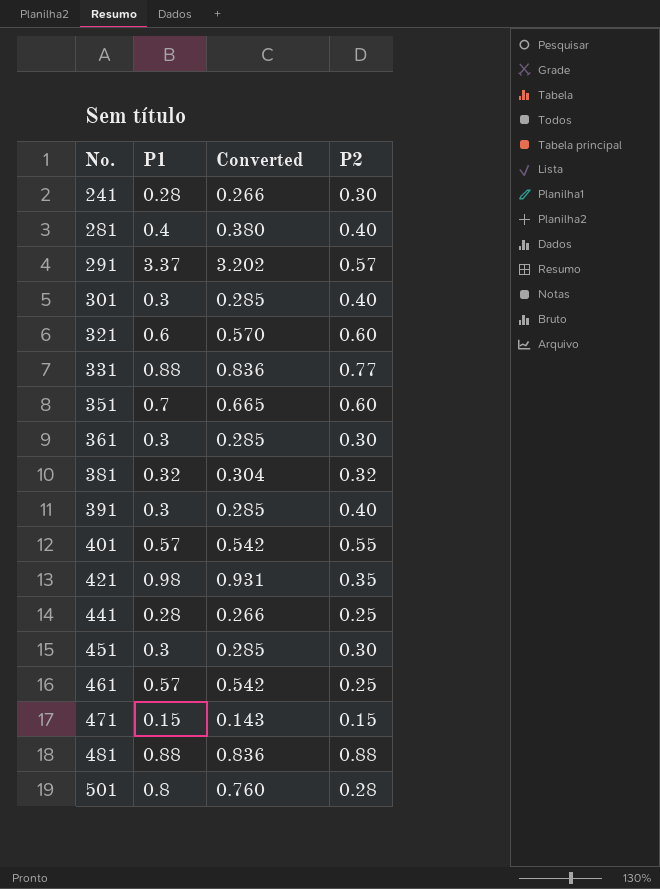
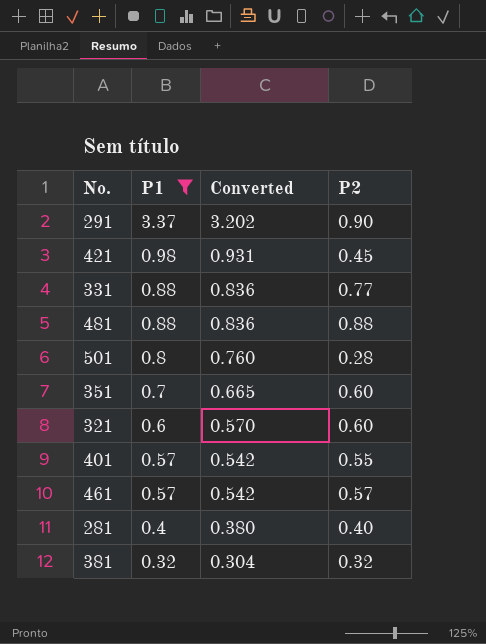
filter: none -> P1 >= 0.32
row order: No. ascending -> P1 descending
291 | P2: 0.57 -> 0.90
421 | P2: 0.35 -> 0.45
461 | P2: 0.25 -> 0.57

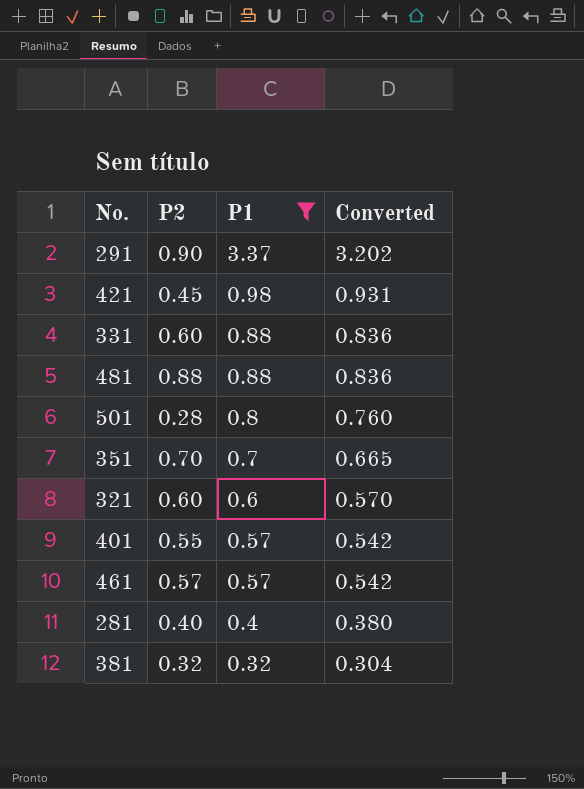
column P2 | position: 4 -> 2
331 | P2: 0.77 -> 0.60
351 | P2: 0.60 -> 0.70

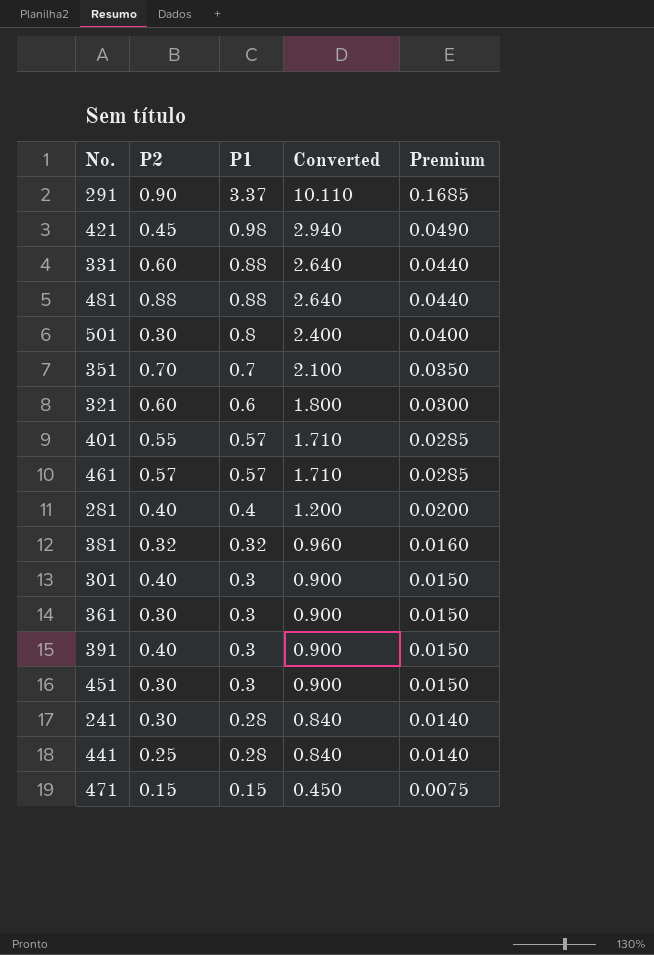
filter: P1 >= 0.32 -> none
column Converted | formula: [P1] * 0.95 -> [P1] * 3
column Premium | formula: none -> [P1] * 0.05
501 | P2: 0.28 -> 0.30

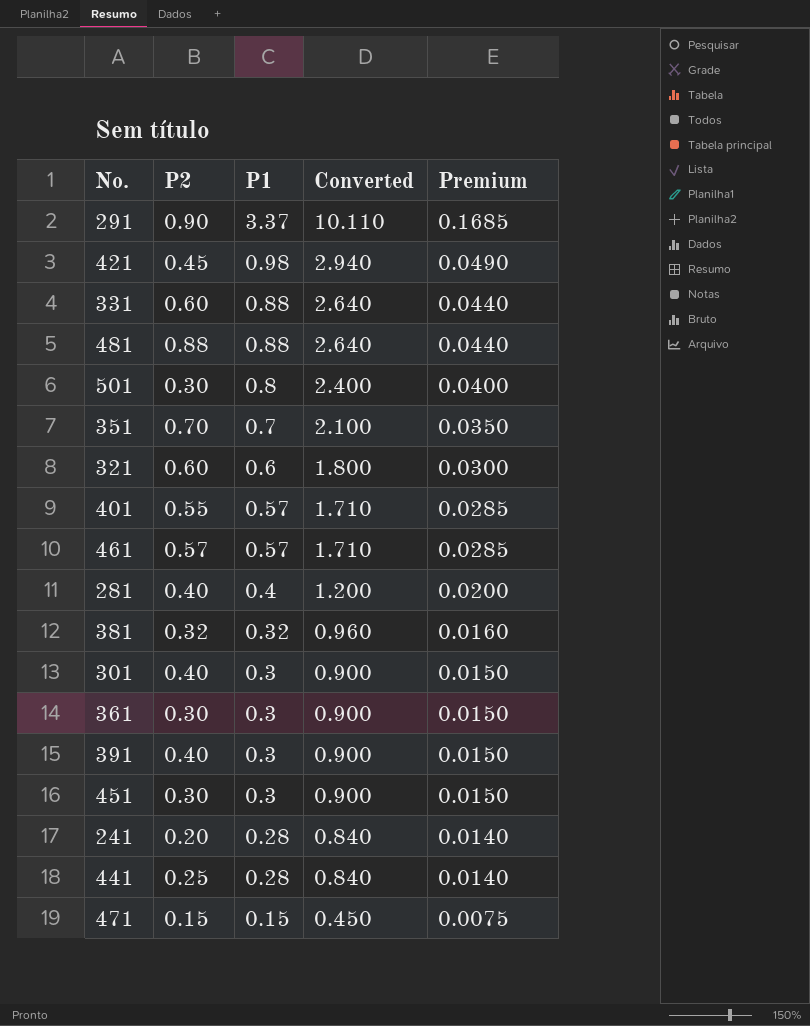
241 | P2: 0.30 -> 0.20

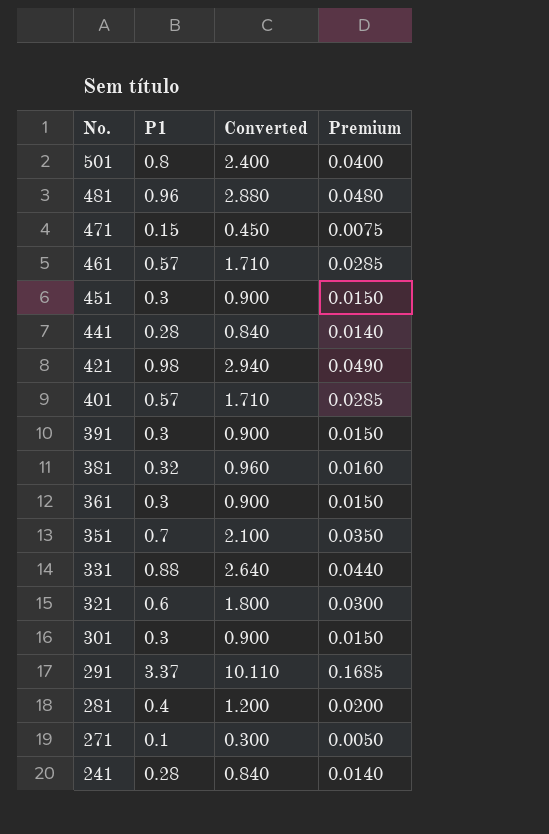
row order: P1 descending -> No. descending
column P2 | position: 2 -> none
481 | P1: 0.88 -> 0.96
481 | Converted: 2.640 -> 2.880
481 | Premium: 0.0440 -> 0.0480
row 271: none -> 0.1 | 0.300 | 0.0050

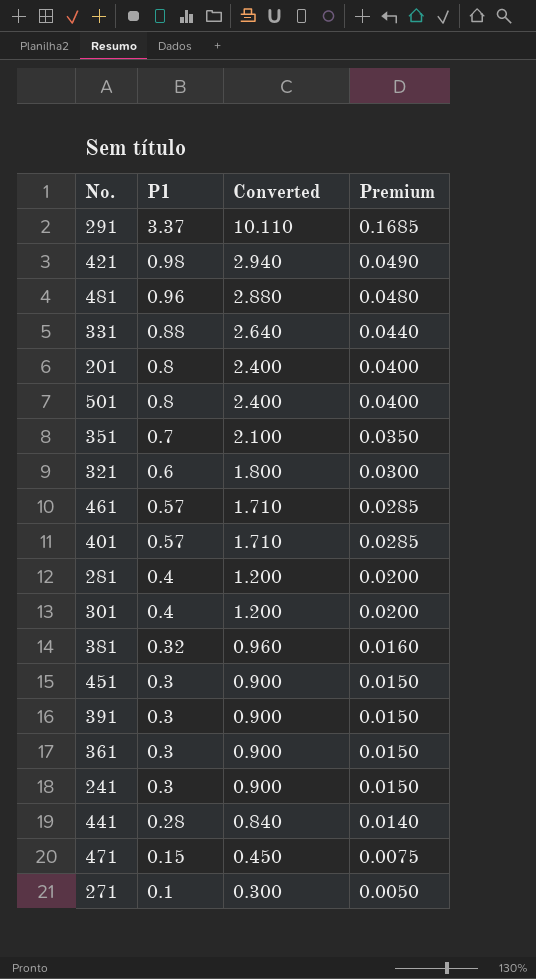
row order: No. descending -> P1 descending
row 201: none -> 0.8 | 2.400 | 0.0400
301 | P1: 0.3 -> 0.4
301 | Converted: 0.900 -> 1.200
301 | Premium: 0.0150 -> 0.0200
241 | P1: 0.28 -> 0.3
241 | Converted: 0.840 -> 0.900
241 | Premium: 0.0140 -> 0.0150

